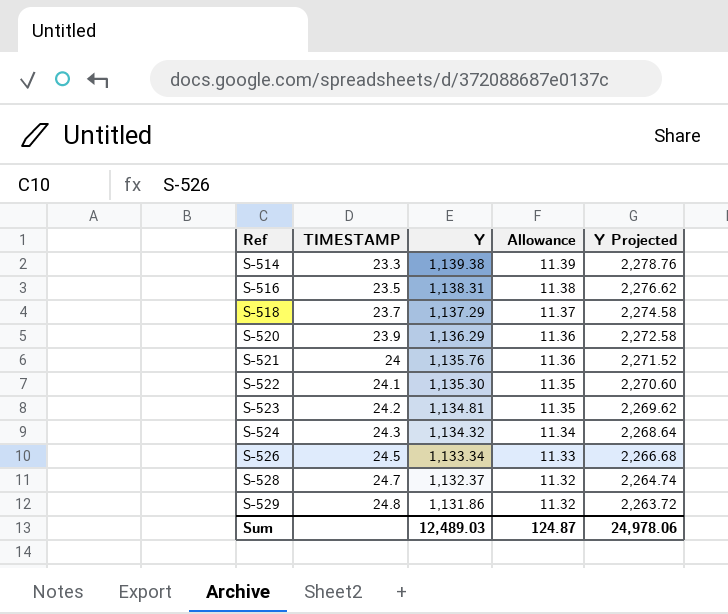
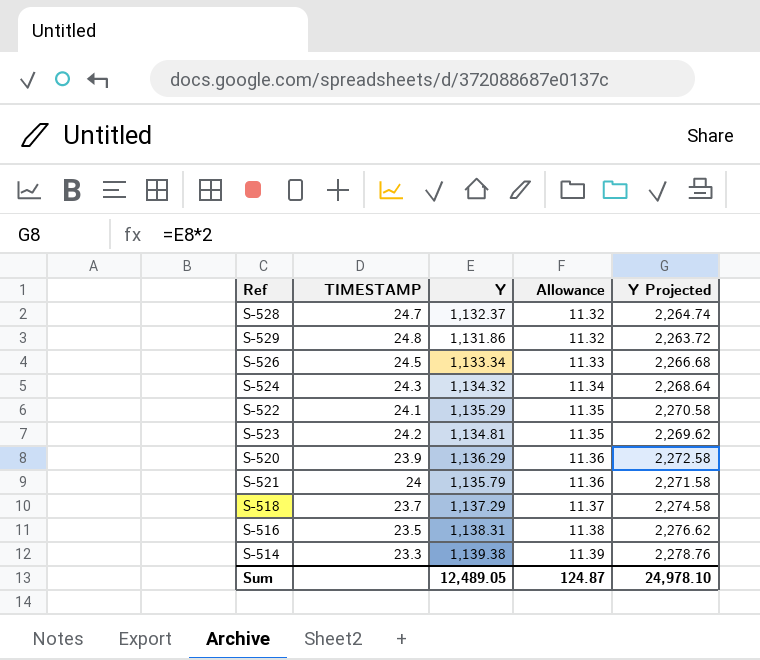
row order: Ref ascending -> Allowance ascending
S-522 | Y: 1,135.30 -> 1,135.29
S-522 | Y Projected: 2,270.60 -> 2,270.58
S-521 | Y: 1,135.76 -> 1,135.79
S-521 | Y Projected: 2,271.52 -> 2,271.58
Sum | Y: 12,489.03 -> 12,489.05
Sum | Y Projected: 24,978.06 -> 24,978.10

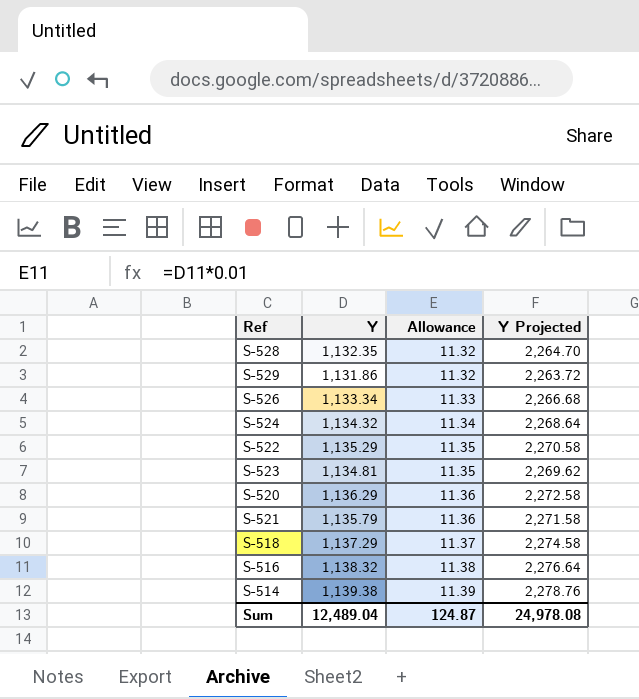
column TIMESTAMP | position: 2 -> none
S-528 | Y: 1,132.37 -> 1,132.35
S-528 | Y Projected: 2,264.74 -> 2,264.70
S-516 | Y: 1,138.31 -> 1,138.32
S-516 | Y Projected: 2,276.62 -> 2,276.64
Sum | Y: 12,489.05 -> 12,489.04
Sum | Y Projected: 24,978.10 -> 24,978.08

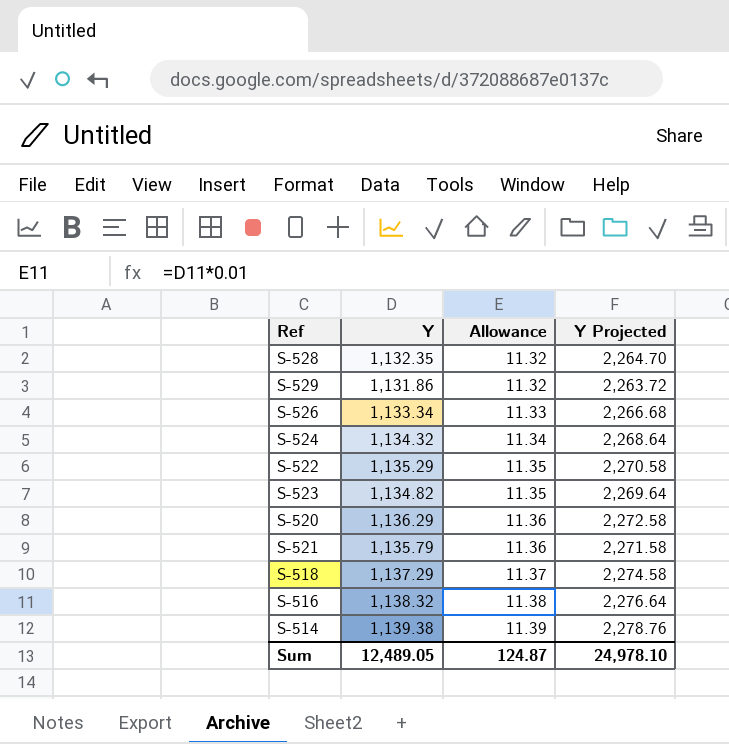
S-523 | Y: 1,134.81 -> 1,134.82
S-523 | Y Projected: 2,269.62 -> 2,269.64
Sum | Y: 12,489.04 -> 12,489.05
Sum | Y Projected: 24,978.08 -> 24,978.10

